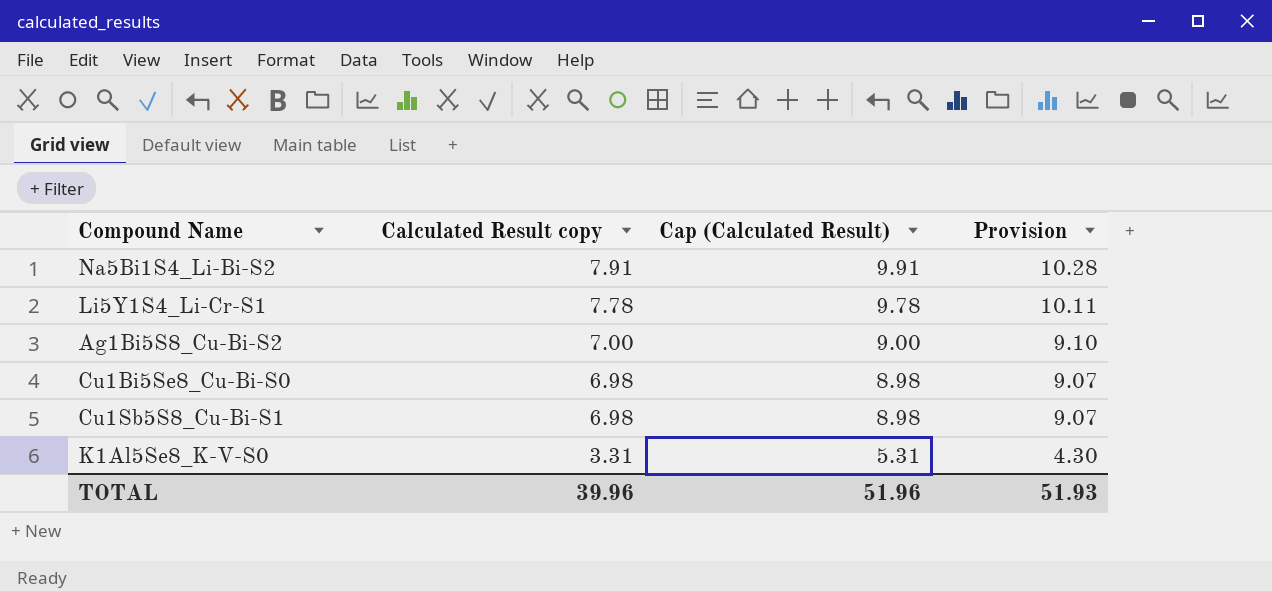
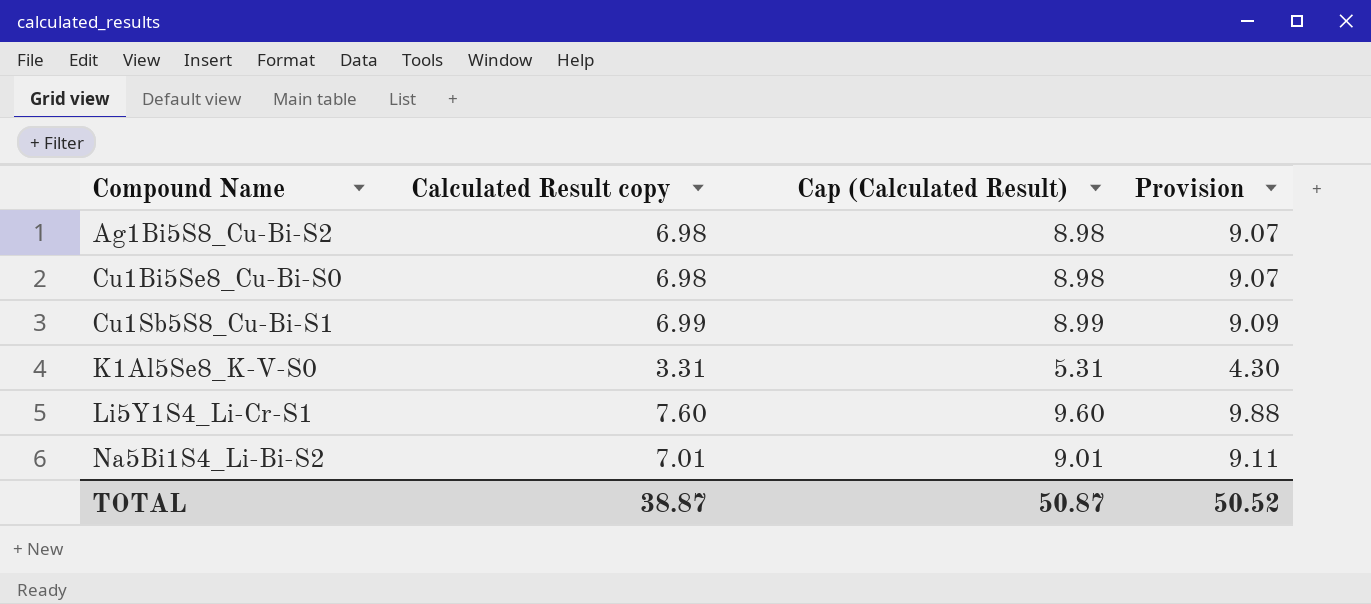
row order: Calculated Result copy descending -> Compound Name ascending
Ag1Bi5S8_Cu-Bi-S2 | Calculated Result copy: 7.00 -> 6.98
Ag1Bi5S8_Cu-Bi-S2 | Cap (Calculated Result): 9.00 -> 8.98
Ag1Bi5S8_Cu-Bi-S2 | Provision: 9.10 -> 9.07
Cu1Sb5S8_Cu-Bi-S1 | Calculated Result copy: 6.98 -> 6.99
Cu1Sb5S8_Cu-Bi-S1 | Cap (Calculated Result): 8.98 -> 8.99
Cu1Sb5S8_Cu-Bi-S1 | Provision: 9.07 -> 9.09
Li5Y1S4_Li-Cr-S1 | Calculated Result copy: 7.78 -> 7.60
Li5Y1S4_Li-Cr-S1 | Cap (Calculated Result): 9.78 -> 9.60
Li5Y1S4_Li-Cr-S1 | Provision: 10.11 -> 9.88
Na5Bi1S4_Li-Bi-S2 | Calculated Result copy: 7.91 -> 7.01
Na5Bi1S4_Li-Bi-S2 | Cap (Calculated Result): 9.91 -> 9.01
Na5Bi1S4_Li-Bi-S2 | Provision: 10.28 -> 9.11
TOTAL | Calculated Result copy: 39.96 -> 38.87
TOTAL | Cap (Calculated Result): 51.96 -> 50.87
TOTAL | Provision: 51.93 -> 50.52

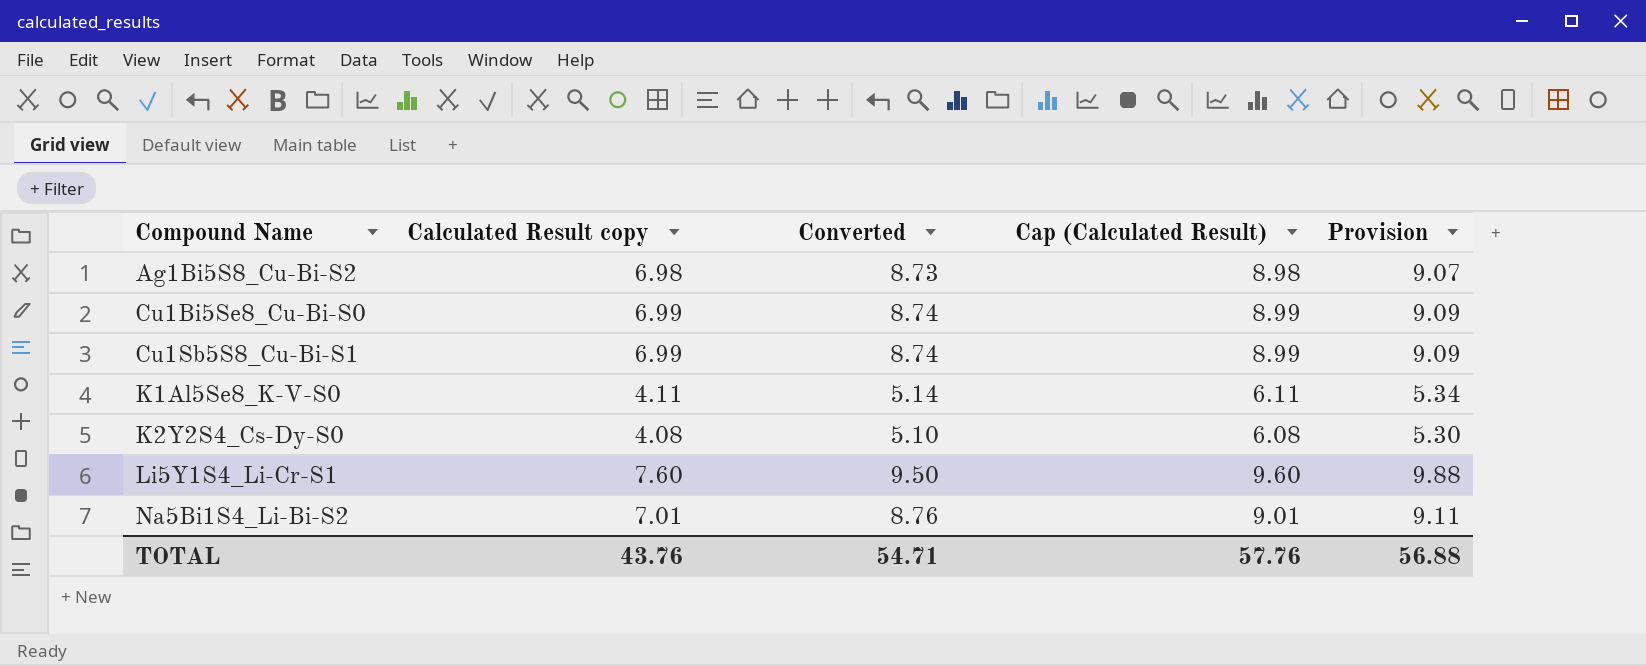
column Converted | formula: none -> [Calculated Result copy] * 1.25
Cu1Bi5Se8_Cu-Bi-S0 | Calculated Result copy: 6.98 -> 6.99
Cu1Bi5Se8_Cu-Bi-S0 | Cap (Calculated Result): 8.98 -> 8.99
Cu1Bi5Se8_Cu-Bi-S0 | Provision: 9.07 -> 9.09
K1Al5Se8_K-V-S0 | Calculated Result copy: 3.31 -> 4.11
K1Al5Se8_K-V-S0 | Cap (Calculated Result): 5.31 -> 6.11
K1Al5Se8_K-V-S0 | Provision: 4.30 -> 5.34
row K2Y2S4_Cs-Dy-S0: none -> 4.08 | 5.10 | 6.08 | 5.30
TOTAL | Calculated Result copy: 38.87 -> 43.76
TOTAL | Cap (Calculated Result): 50.87 -> 57.76
TOTAL | Provision: 50.52 -> 56.88

